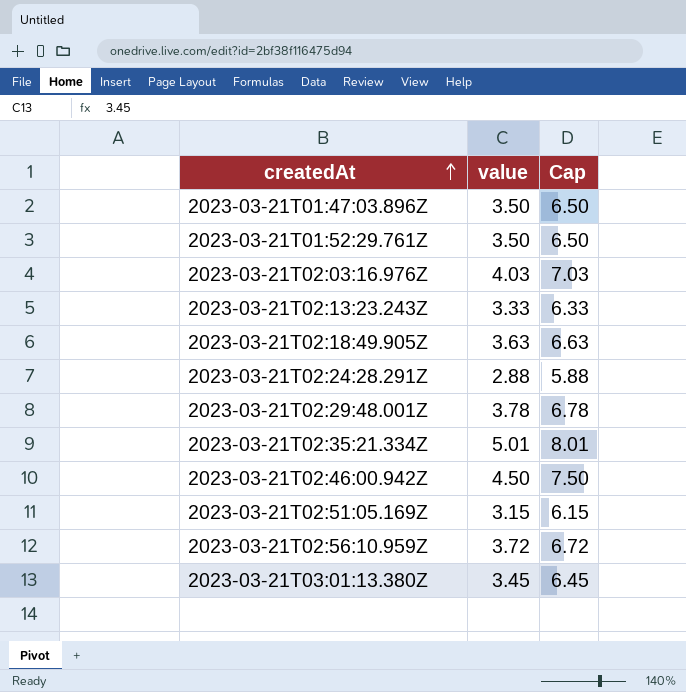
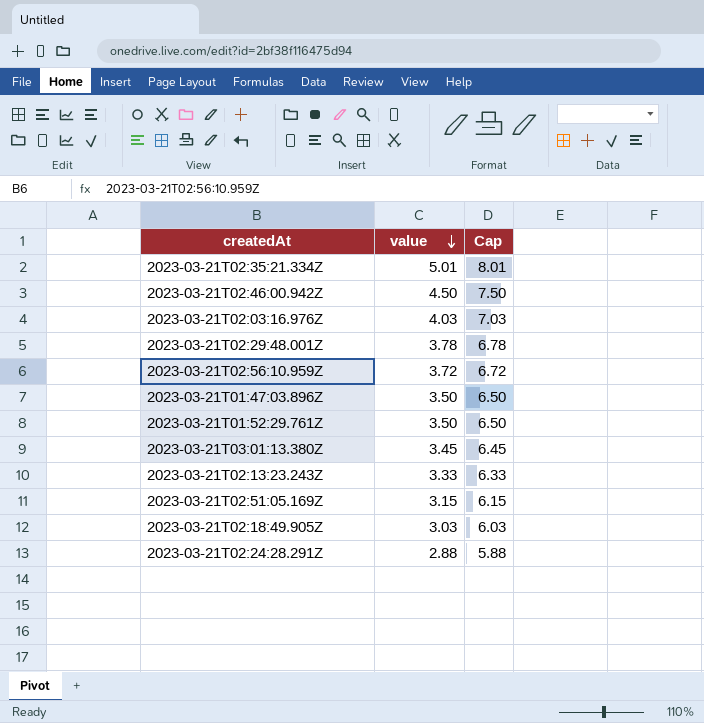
row order: createdAt ascending -> value descending
2023-03-21T02:18:49.905Z | value: 3.63 -> 3.03
2023-03-21T02:18:49.905Z | Cap: 6.63 -> 6.03

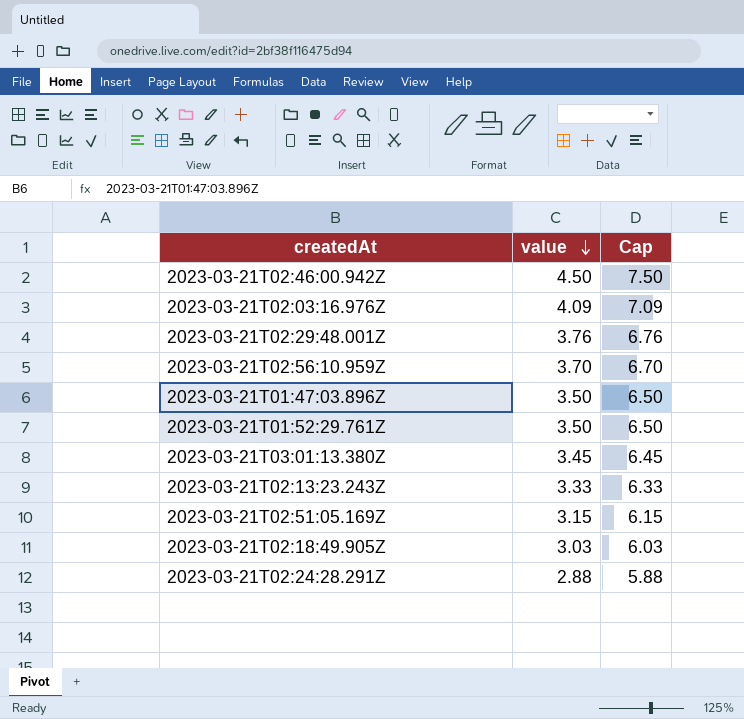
row 2023-03-21T02:35:21.334Z: 5.01 | 8.01 -> none
2023-03-21T02:03:16.976Z | value: 4.03 -> 4.09
2023-03-21T02:03:16.976Z | Cap: 7.03 -> 7.09
2023-03-21T02:29:48.001Z | value: 3.78 -> 3.76
2023-03-21T02:29:48.001Z | Cap: 6.78 -> 6.76
2023-03-21T02:56:10.959Z | value: 3.72 -> 3.70
2023-03-21T02:56:10.959Z | Cap: 6.72 -> 6.70

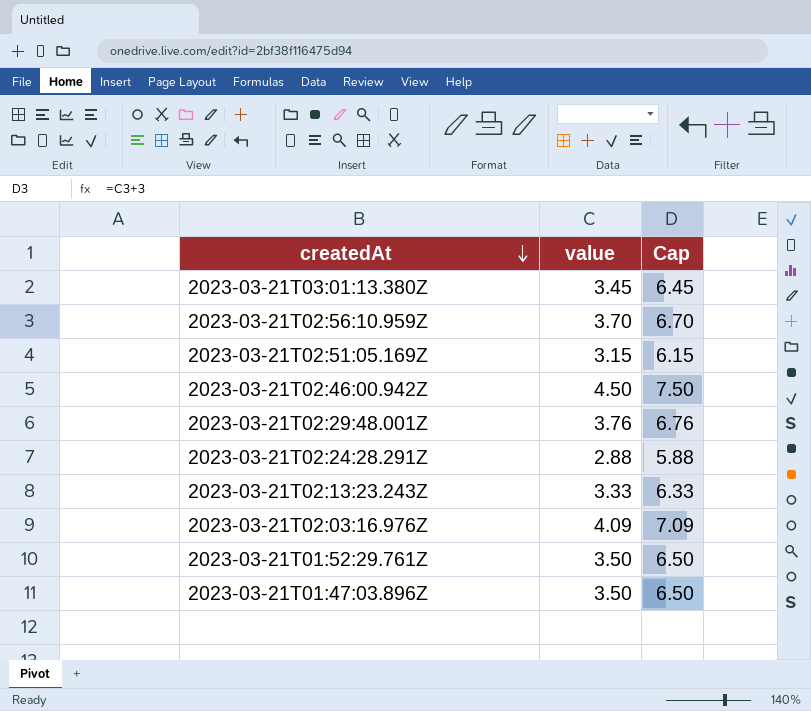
row order: value descending -> createdAt descending
row 2023-03-21T02:18:49.905Z: 3.03 | 6.03 -> none

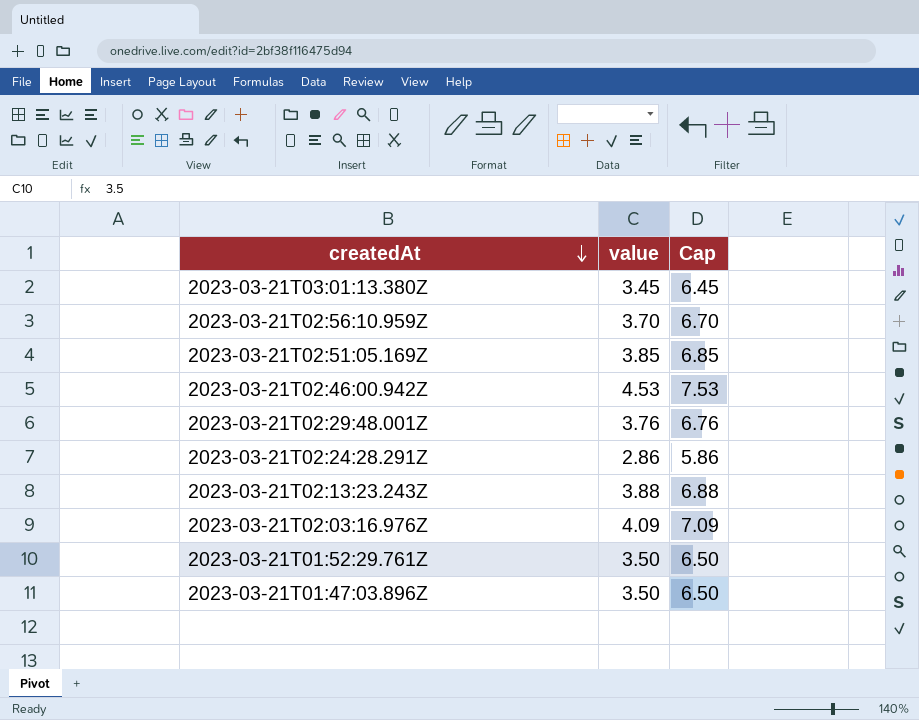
2023-03-21T02:51:05.169Z | value: 3.15 -> 3.85
2023-03-21T02:51:05.169Z | Cap: 6.15 -> 6.85
2023-03-21T02:46:00.942Z | value: 4.50 -> 4.53
2023-03-21T02:46:00.942Z | Cap: 7.50 -> 7.53
2023-03-21T02:24:28.291Z | value: 2.88 -> 2.86
2023-03-21T02:24:28.291Z | Cap: 5.88 -> 5.86
2023-03-21T02:13:23.243Z | value: 3.33 -> 3.88
2023-03-21T02:13:23.243Z | Cap: 6.33 -> 6.88

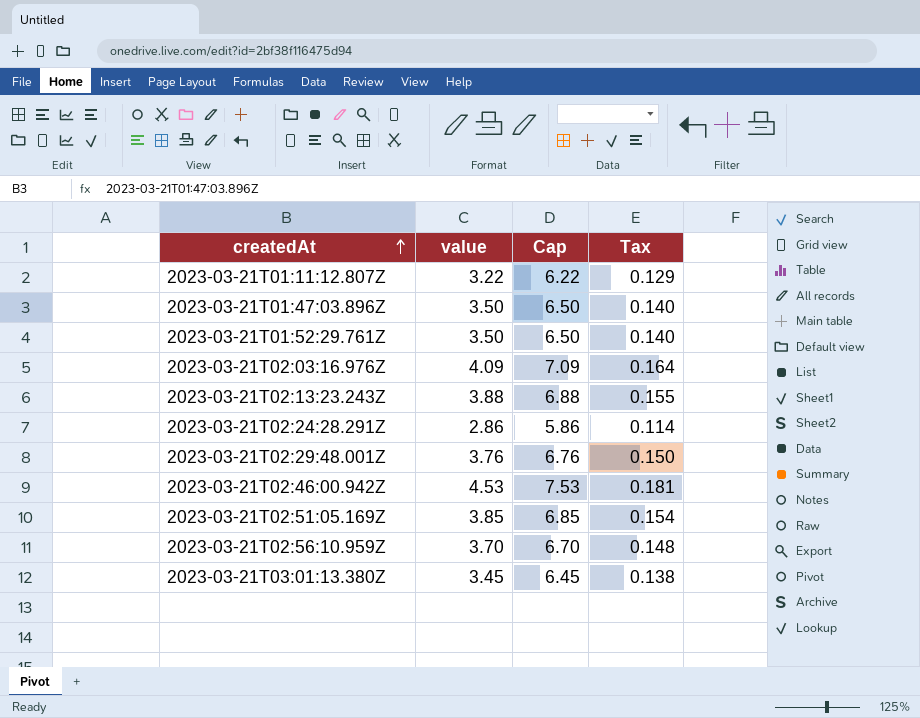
row order: createdAt descending -> createdAt ascending
column Tax | formula: none -> [value] * 0.04
row 2023-03-21T01:11:12.807Z: none -> 3.22 | 6.22 | 0.129

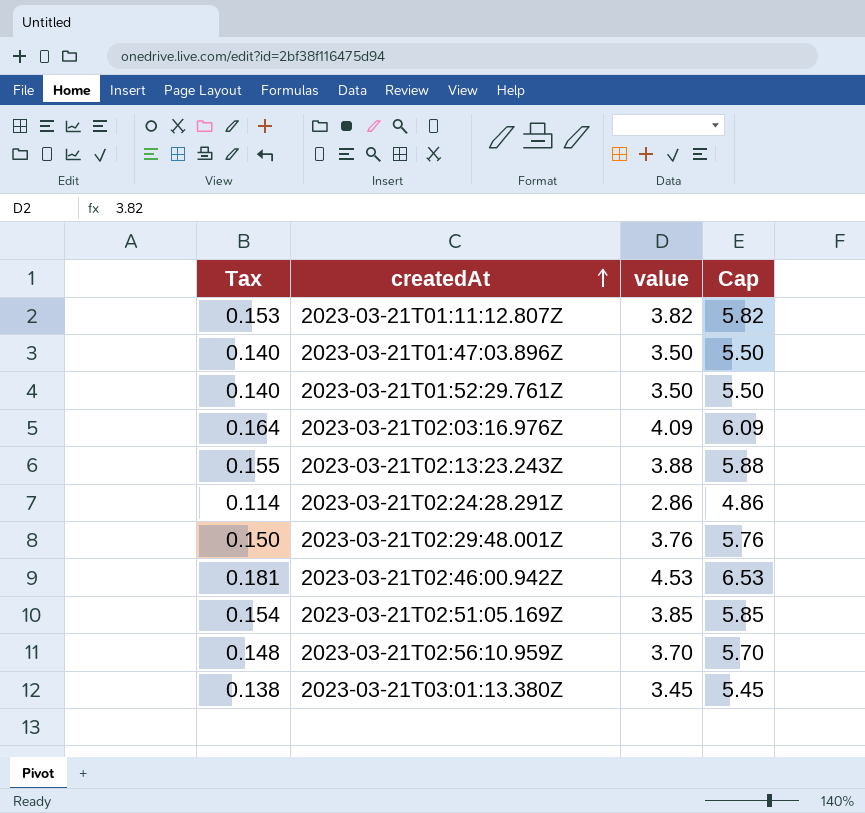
column Tax | position: 4 -> 1
column Cap | formula: [value] + 3 -> [value] + 2
2023-03-21T01:11:12.807Z | Tax: 0.129 -> 0.153
2023-03-21T01:11:12.807Z | value: 3.22 -> 3.82

